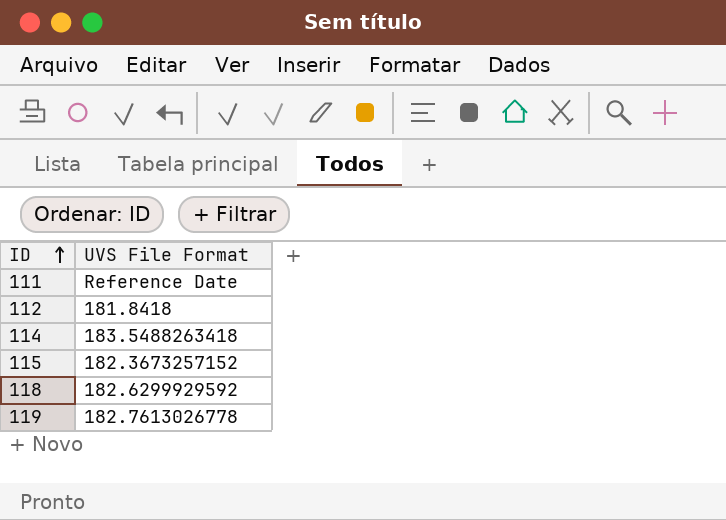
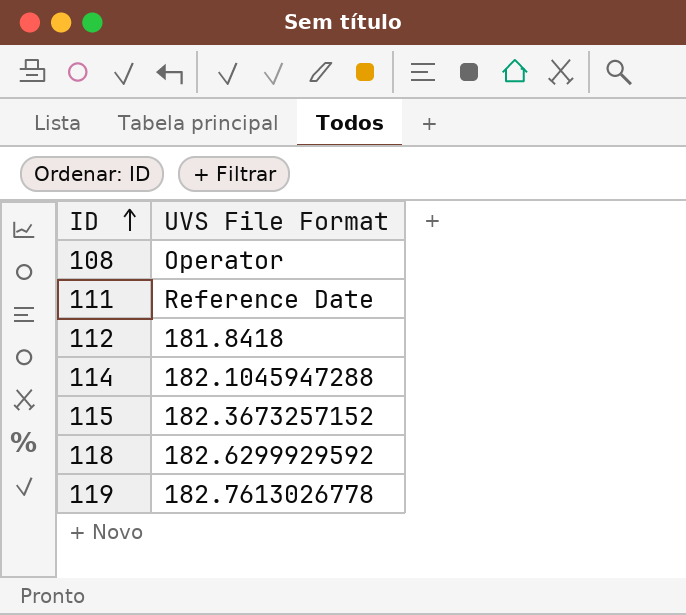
row 108: none -> Operator
114 | UVS File Format: 183.5488263418 -> 182.1045947288

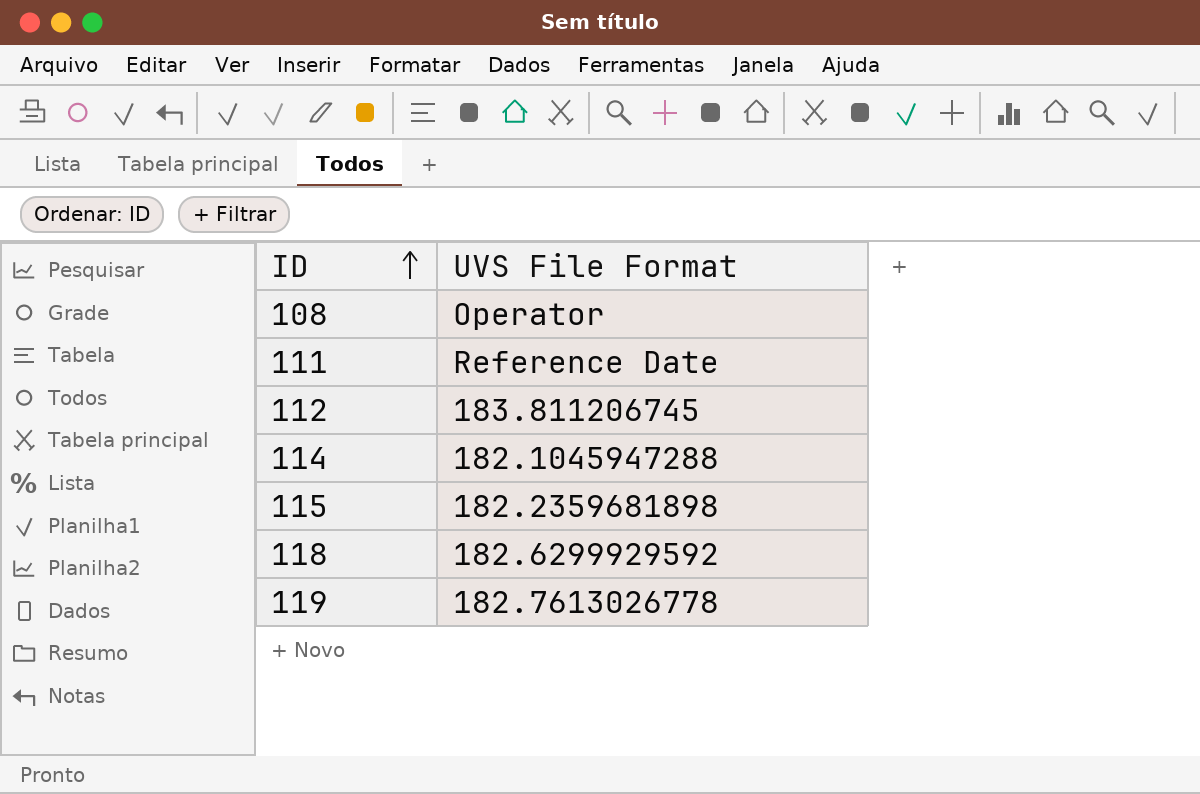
112 | UVS File Format: 181.8418 -> 183.811206745
115 | UVS File Format: 182.3673257152 -> 182.2359681898

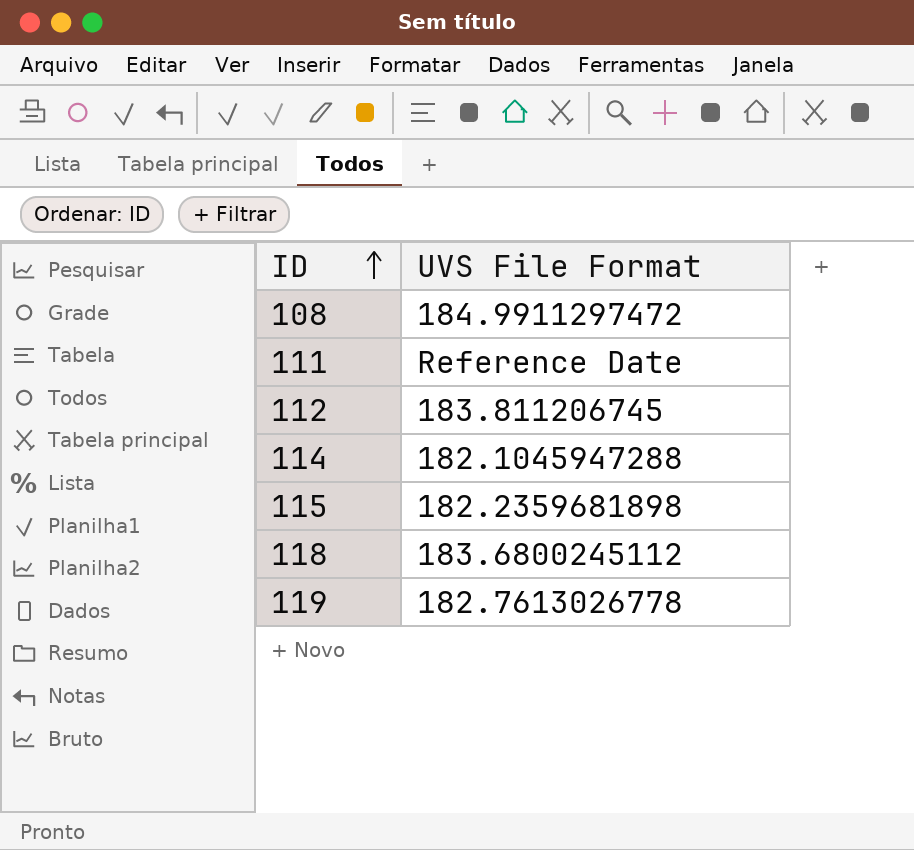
108 | UVS File Format: Operator -> 184.9911297472
118 | UVS File Format: 182.6299929592 -> 183.6800245112

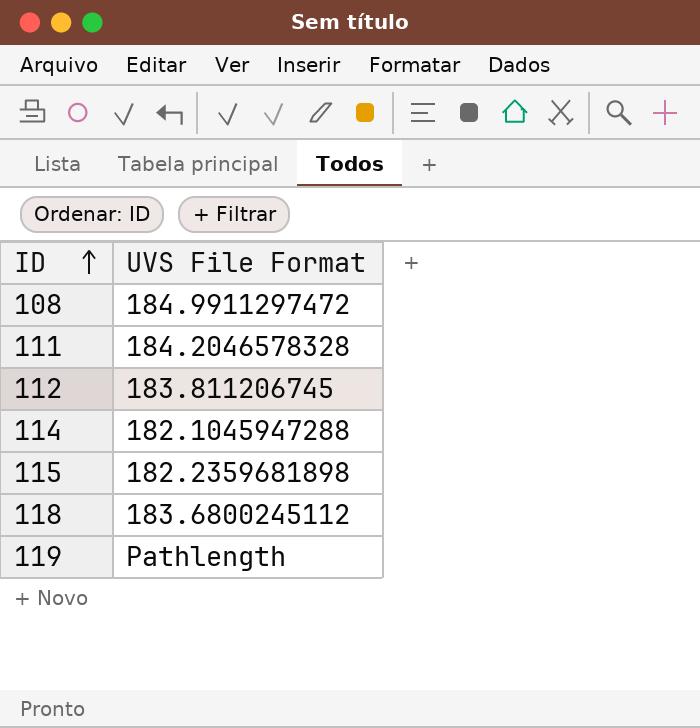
111 | UVS File Format: Reference Date -> 184.2046578328
119 | UVS File Format: 182.7613026778 -> Pathlength

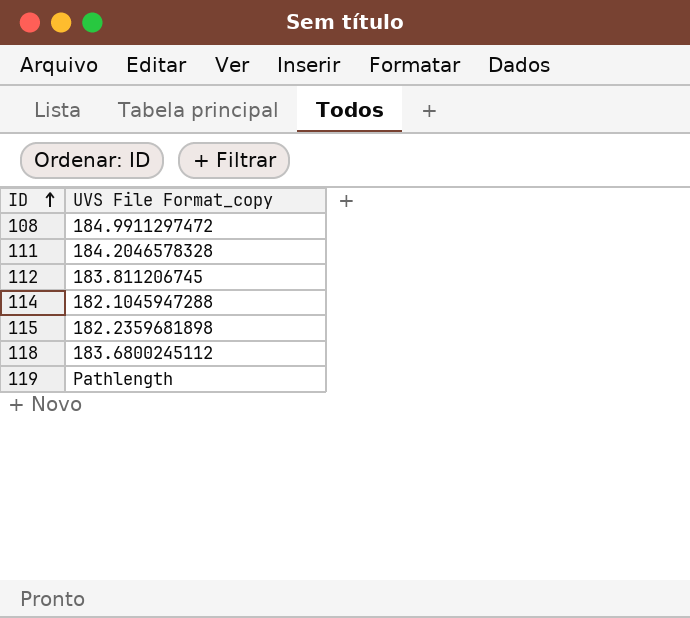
column name: UVS File Format -> UVS File Format_copy

